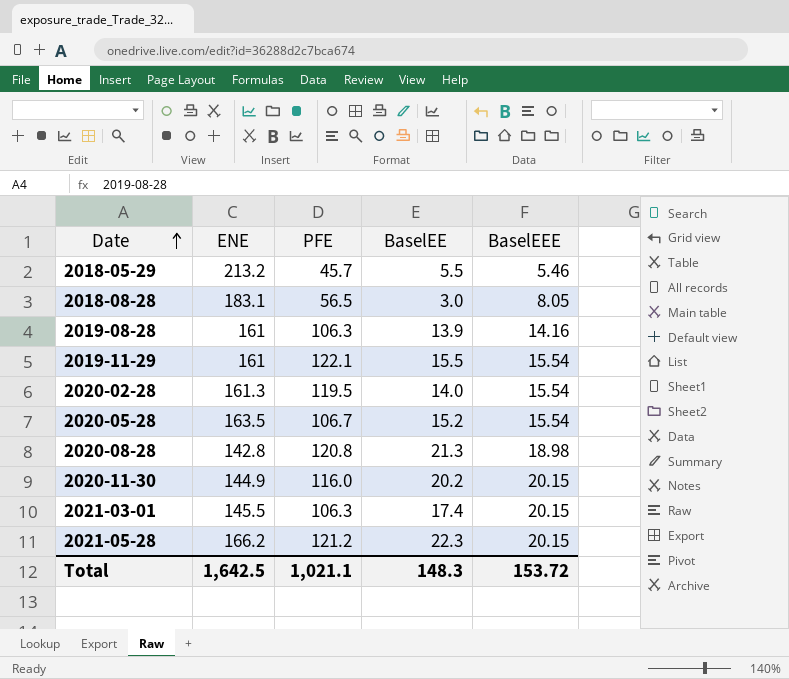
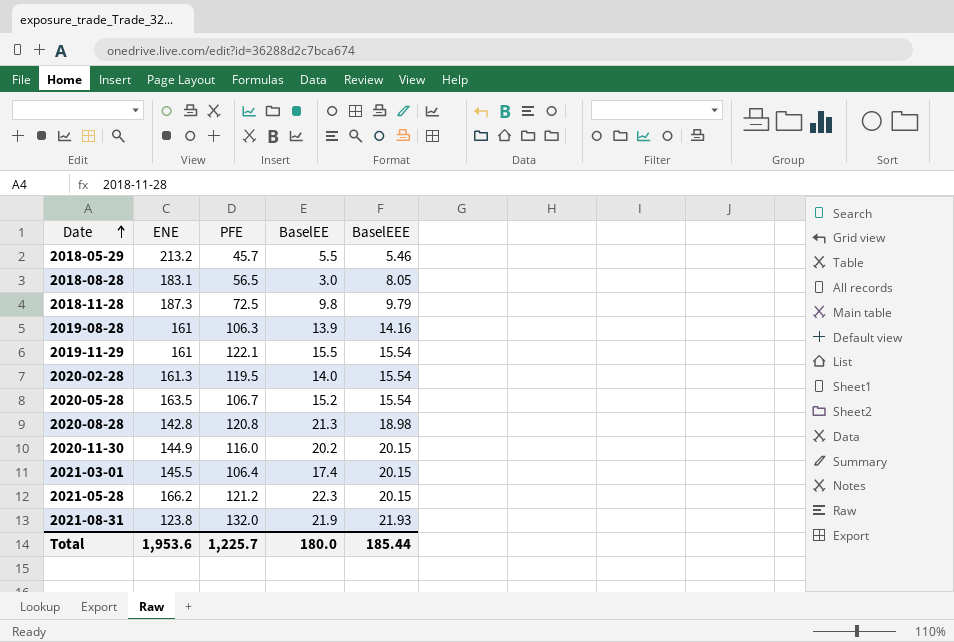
row 2018-11-28: none -> 187.3 | 72.5 | 9.8 | 9.79
2021-03-01 | PFE: 106.3 -> 106.4
row 2021-08-31: none -> 123.8 | 132.0 | 21.9 | 21.93
Total | ENE: 1,642.5 -> 1,953.6
Total | PFE: 1,021.1 -> 1,225.7
Total | BaselEE: 148.3 -> 180.0
Total | BaselEEE: 153.72 -> 185.44

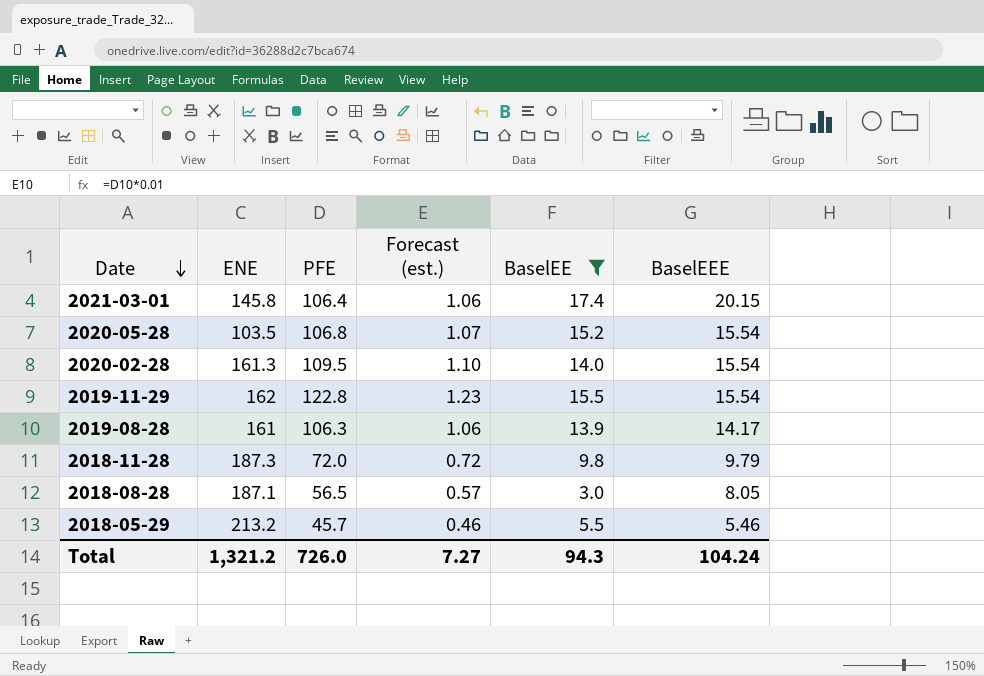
filter: none -> BaselEE <= 17.4
row order: Date ascending -> Date descending
column Forecast (est.) | formula: none -> [PFE] * 0.01
2021-03-01 | ENE: 145.5 -> 145.8
2020-05-28 | ENE: 163.5 -> 103.5
2020-05-28 | PFE: 106.7 -> 106.8
2020-02-28 | PFE: 119.5 -> 109.5
2019-11-29 | ENE: 161 -> 162
2019-11-29 | PFE: 122.1 -> 122.8
2019-08-28 | BaselEEE: 14.16 -> 14.17
2018-11-28 | PFE: 72.5 -> 72.0
2018-08-28 | ENE: 183.1 -> 187.1
Total | ENE: 1,953.6 -> 1,321.2
Total | PFE: 1,225.7 -> 726.0
Total | BaselEE: 180.0 -> 94.3
Total | BaselEEE: 185.44 -> 104.24

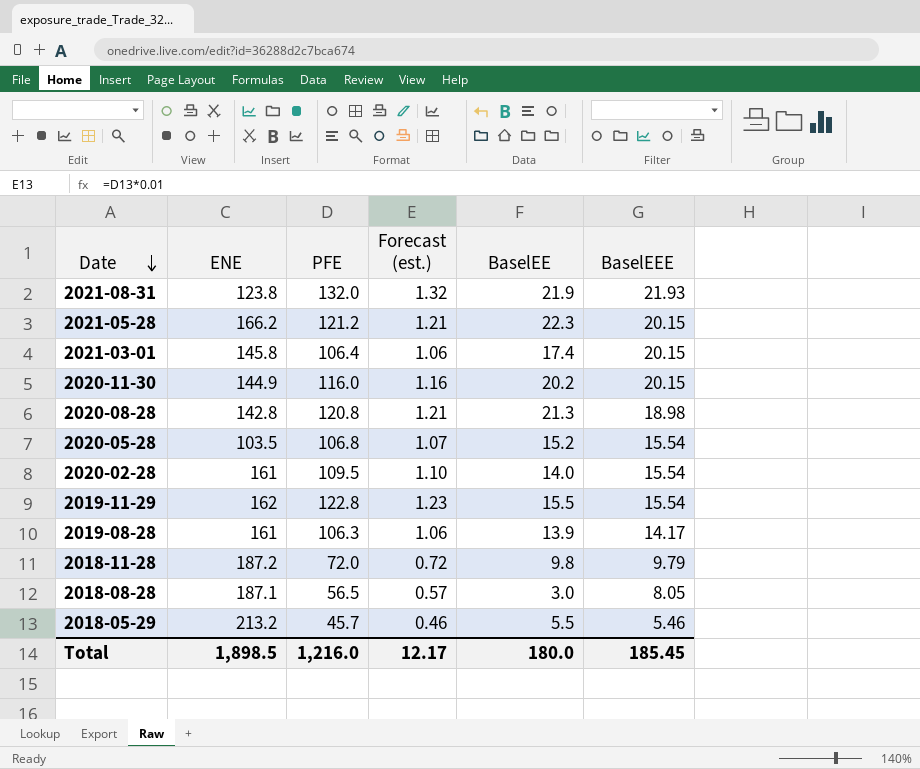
filter: BaselEE <= 17.4 -> none
2020-02-28 | ENE: 161.3 -> 161
2018-11-28 | ENE: 187.3 -> 187.2
Total | ENE: 1,321.2 -> 1,898.5
Total | PFE: 726.0 -> 1,216.0
Total | Forecast (est.): 7.27 -> 12.17
Total | BaselEE: 94.3 -> 180.0
Total | BaselEEE: 104.24 -> 185.45

